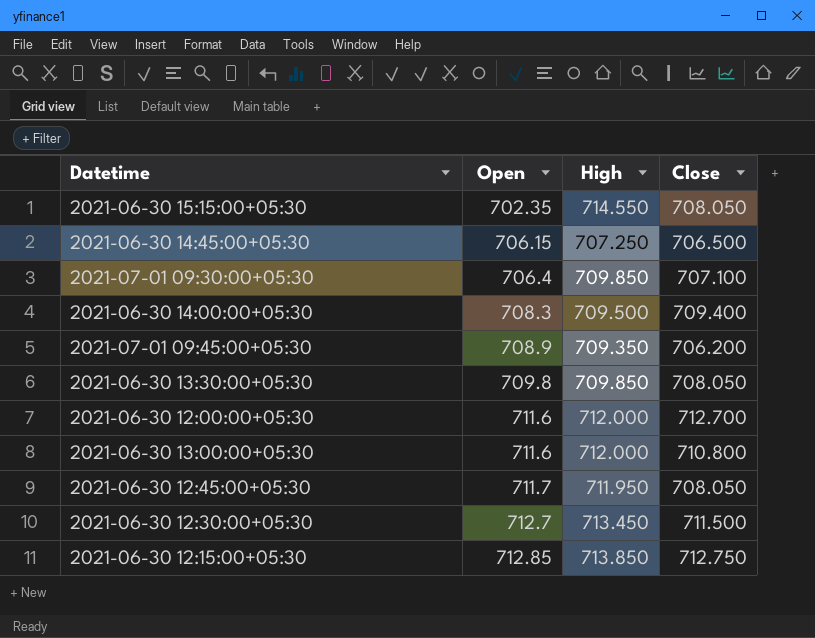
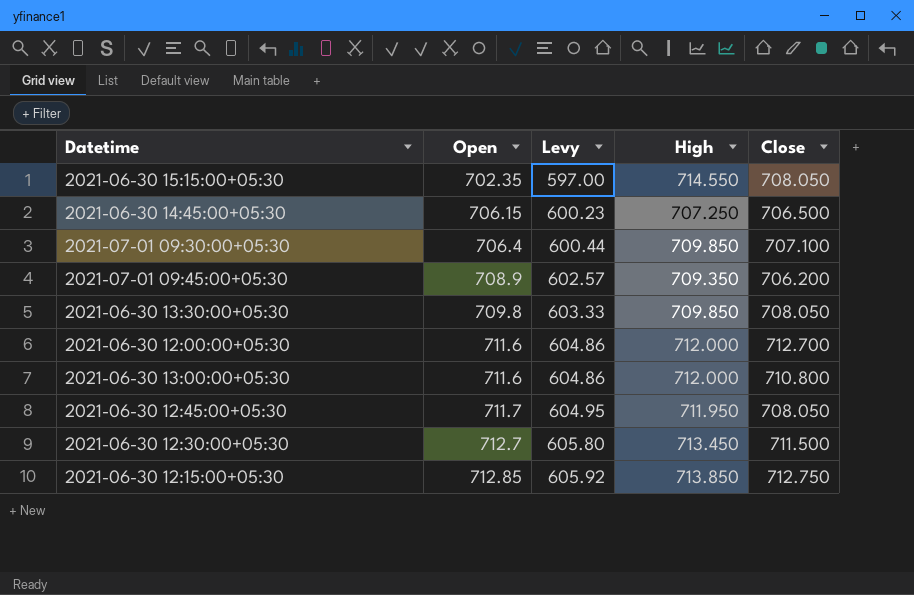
column Levy | formula: none -> [Open] * 0.85
row 2021-06-30 14:00:00+05:30: 708.3 | 709.500 | 709.400 -> none

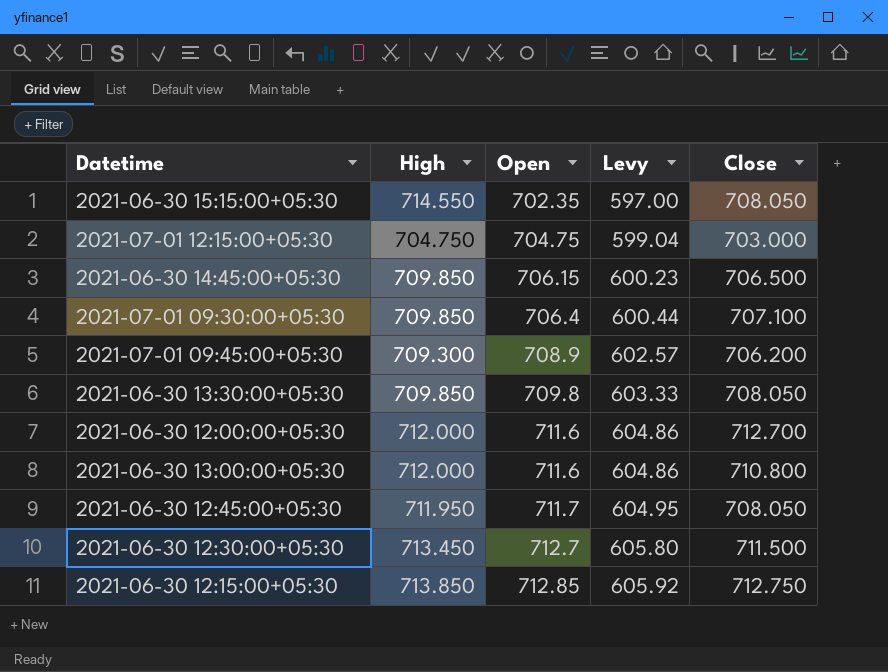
column High | position: 4 -> 2
row 2021-07-01 12:15:00+05:30: none -> 704.750 | 704.75 | 599.04 | 703.000
2021-06-30 14:45:00+05:30 | High: 707.250 -> 709.850
2021-07-01 09:45:00+05:30 | High: 709.350 -> 709.300

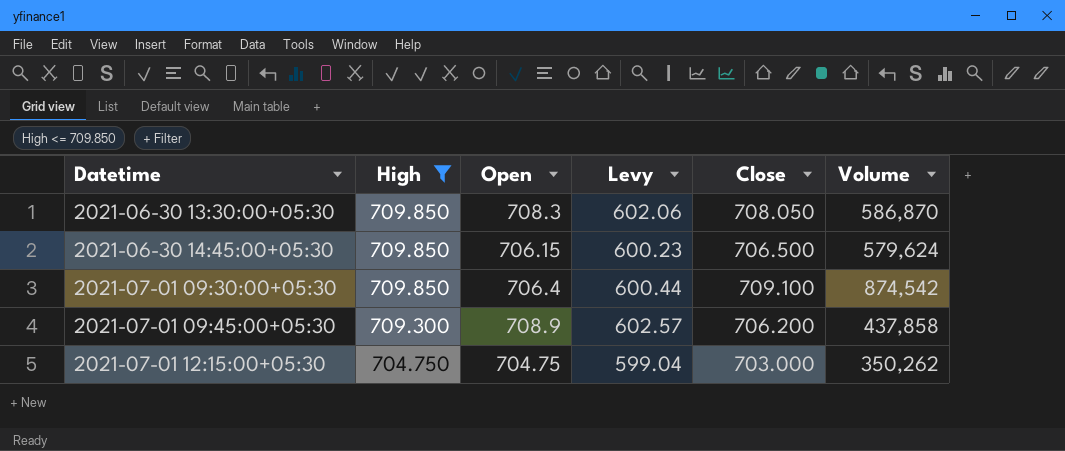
filter: none -> High <= 709.850
row order: Open ascending -> Datetime ascending
column Volume | position: none -> 6
2021-06-30 13:30:00+05:30 | Open: 709.8 -> 708.3
2021-06-30 13:30:00+05:30 | Levy: 603.33 -> 602.06
2021-07-01 09:30:00+05:30 | Close: 707.100 -> 709.100

